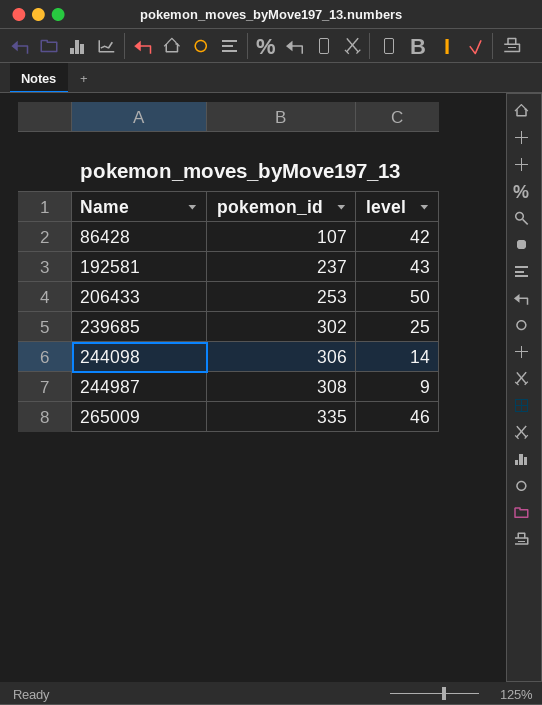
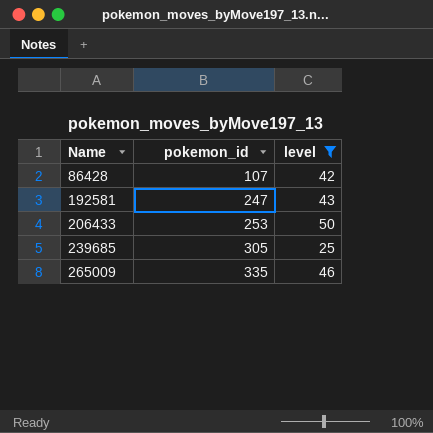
filter: none -> level >= 25
192581 | pokemon_id: 237 -> 247
239685 | pokemon_id: 302 -> 305

